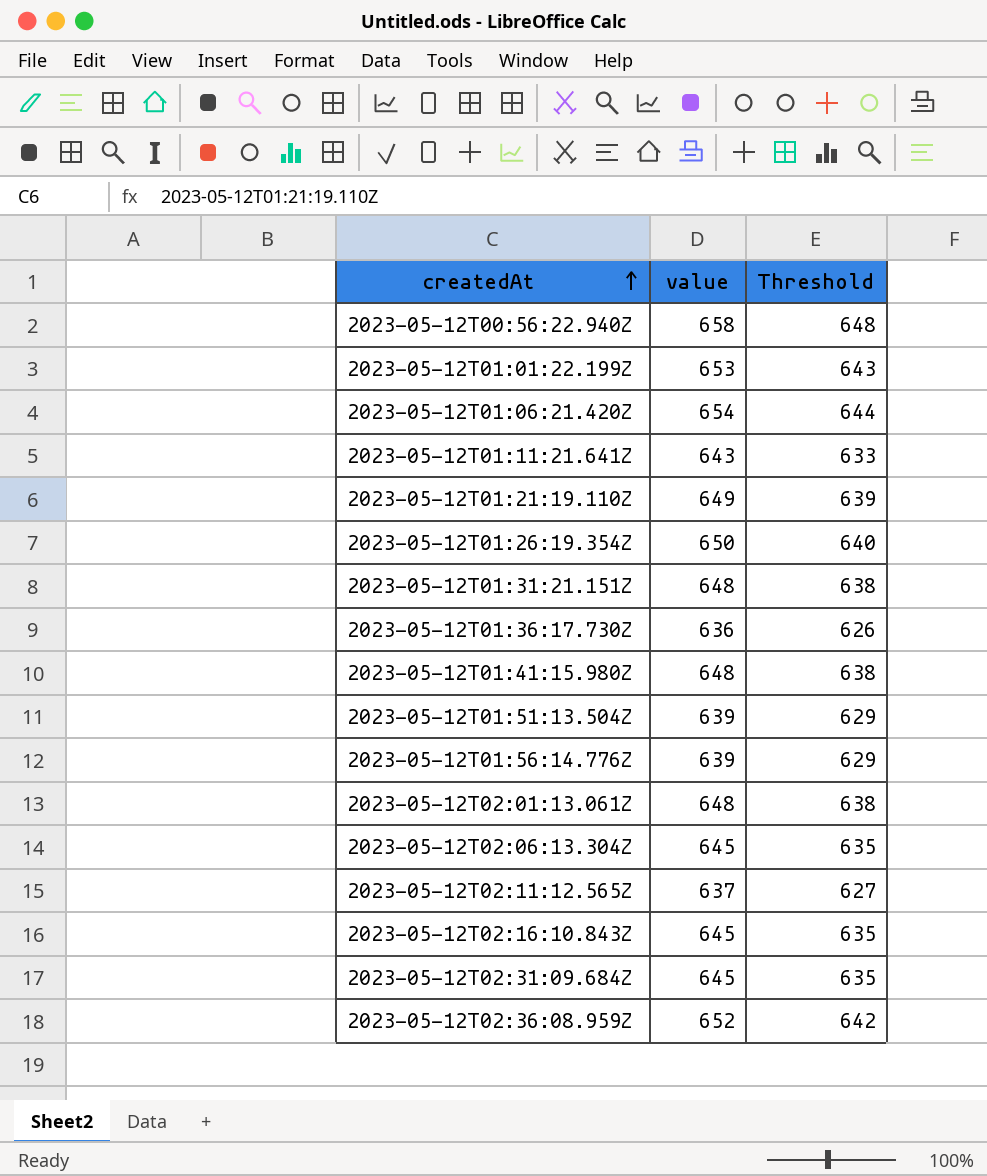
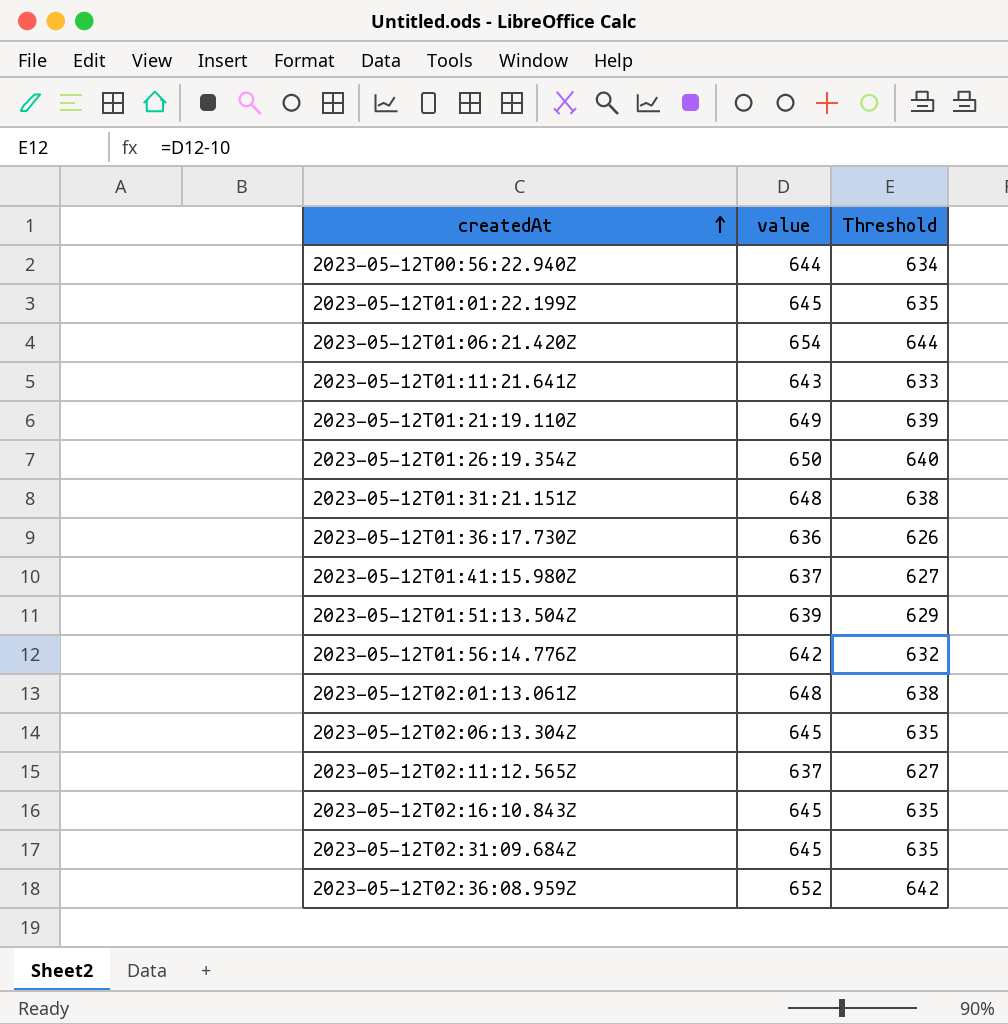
2023-05-12T00:56:22.940Z | value: 658 -> 644
2023-05-12T00:56:22.940Z | Threshold: 648 -> 634
2023-05-12T01:01:22.199Z | value: 653 -> 645
2023-05-12T01:01:22.199Z | Threshold: 643 -> 635
2023-05-12T01:41:15.980Z | value: 648 -> 637
2023-05-12T01:41:15.980Z | Threshold: 638 -> 627
2023-05-12T01:56:14.776Z | value: 639 -> 642
2023-05-12T01:56:14.776Z | Threshold: 629 -> 632

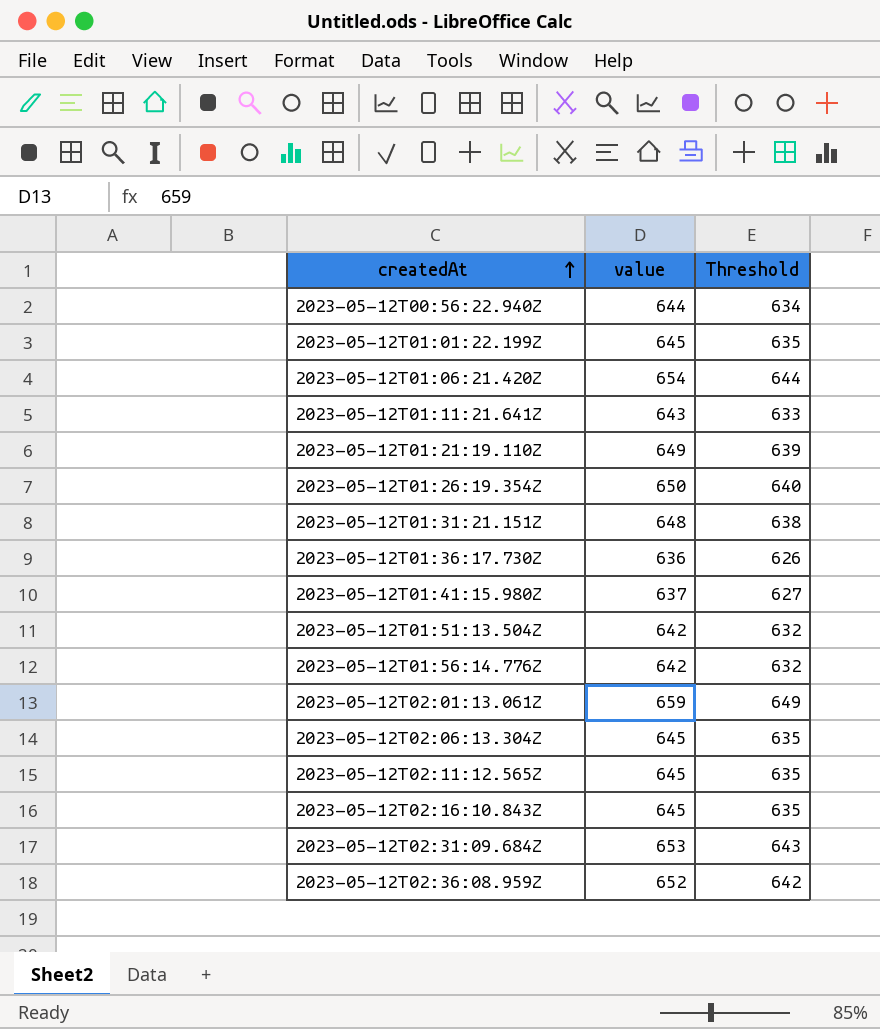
2023-05-12T01:51:13.504Z | value: 639 -> 642
2023-05-12T01:51:13.504Z | Threshold: 629 -> 632
2023-05-12T02:01:13.061Z | value: 648 -> 659
2023-05-12T02:01:13.061Z | Threshold: 638 -> 649
2023-05-12T02:11:12.565Z | value: 637 -> 645
2023-05-12T02:11:12.565Z | Threshold: 627 -> 635
2023-05-12T02:31:09.684Z | value: 645 -> 653
2023-05-12T02:31:09.684Z | Threshold: 635 -> 643

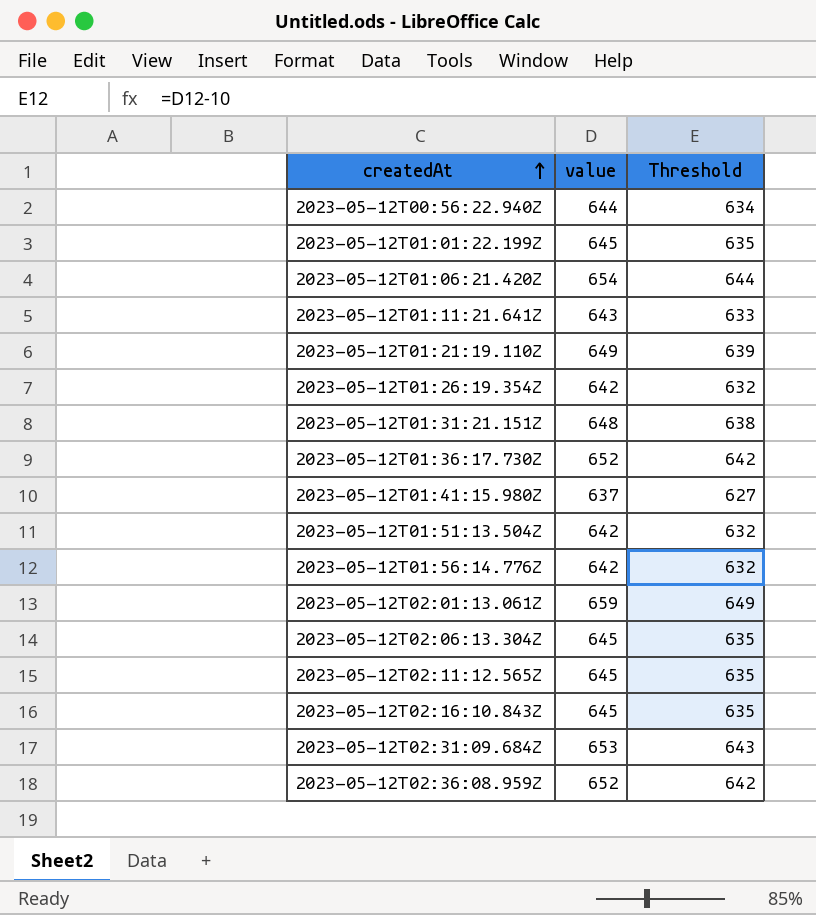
2023-05-12T01:26:19.354Z | value: 650 -> 642
2023-05-12T01:26:19.354Z | Threshold: 640 -> 632
2023-05-12T01:36:17.730Z | value: 636 -> 652
2023-05-12T01:36:17.730Z | Threshold: 626 -> 642

